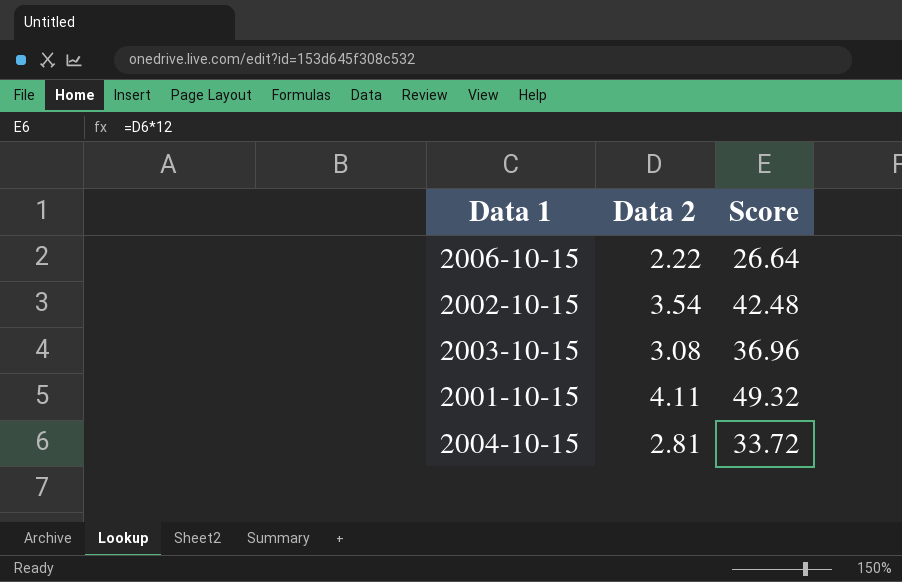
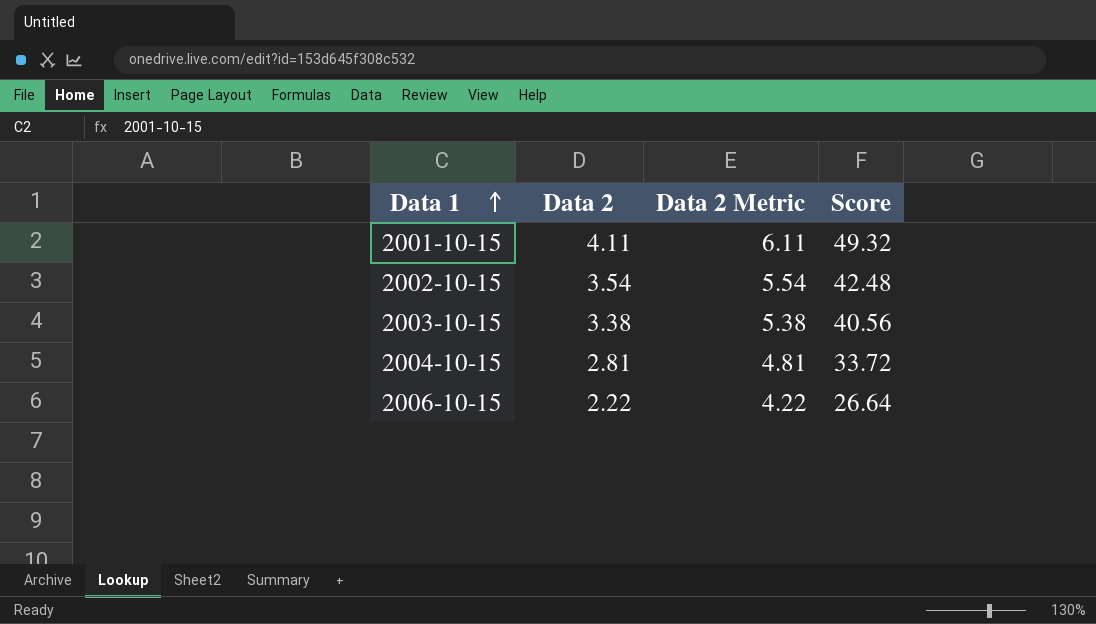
row order: none -> Data 1 ascending
column Data 2 Metric | formula: none -> [Data 2] + 2
2003-10-15 | Data 2: 3.08 -> 3.38
2003-10-15 | Score: 36.96 -> 40.56

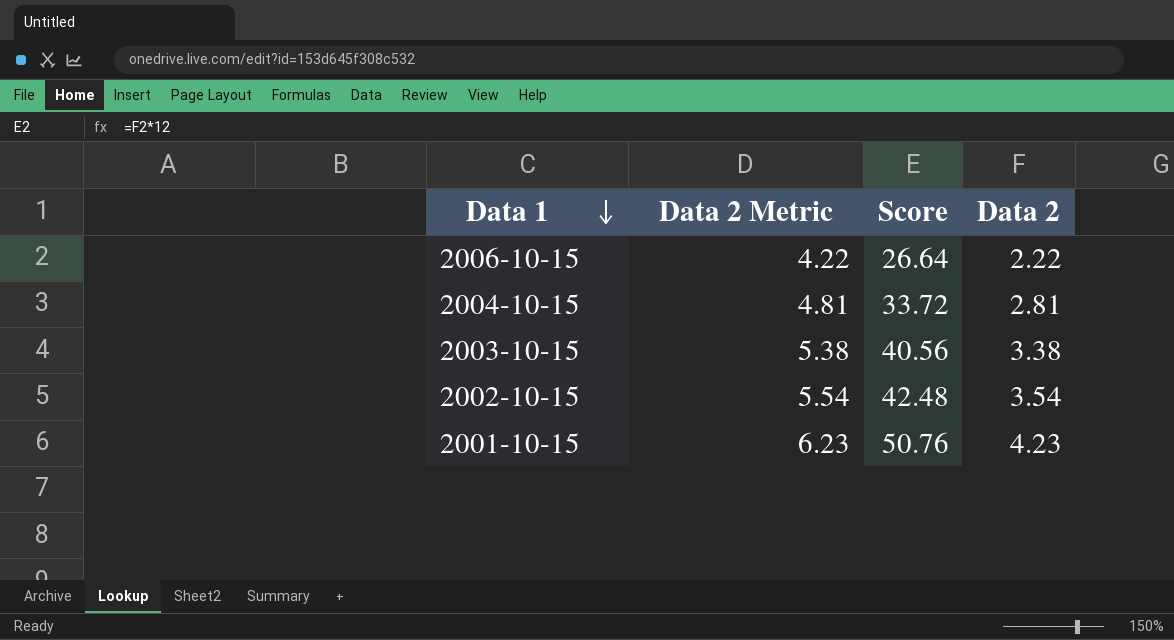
row order: Data 1 ascending -> Data 1 descending
column Data 2 | position: 2 -> 4
2001-10-15 | Data 2 Metric: 6.11 -> 6.23
2001-10-15 | Score: 49.32 -> 50.76
2001-10-15 | Data 2: 4.11 -> 4.23

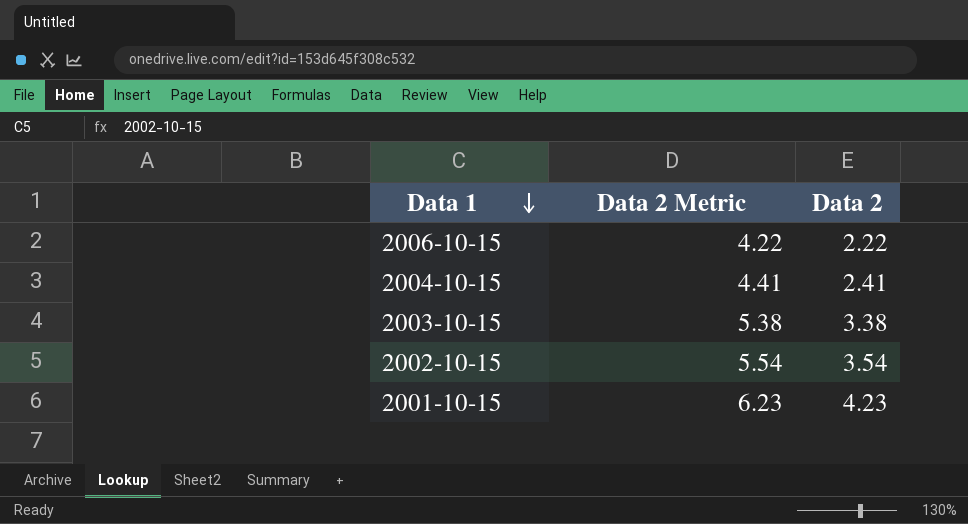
column Score | formula: [Data 2] * 12 -> none
2004-10-15 | Data 2 Metric: 4.81 -> 4.41
2004-10-15 | Data 2: 2.81 -> 2.41

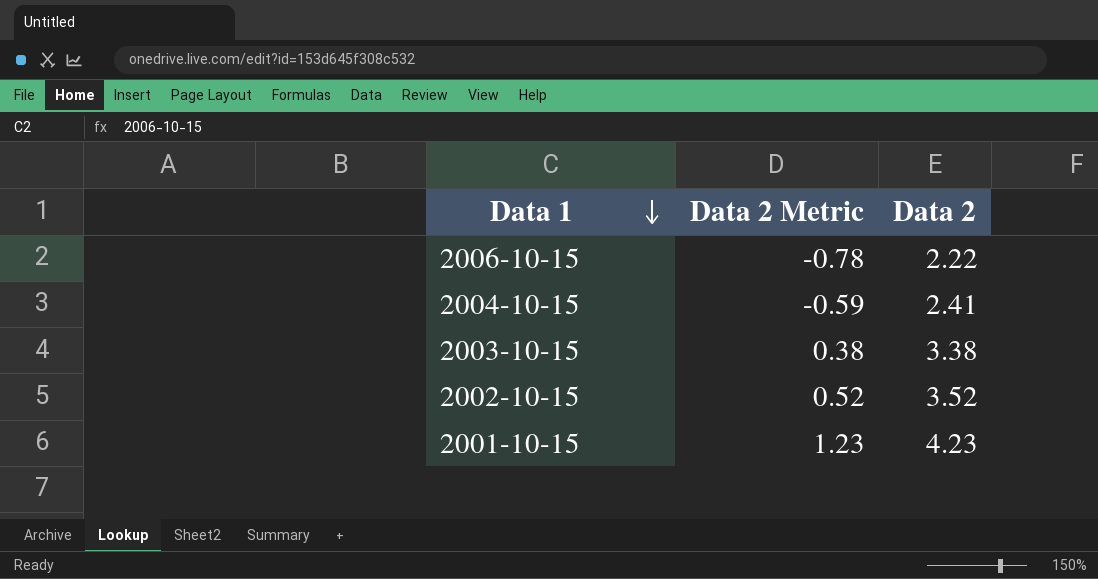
column Data 2 Metric | formula: [Data 2] + 2 -> [Data 2] - 3
2002-10-15 | Data 2: 3.54 -> 3.52

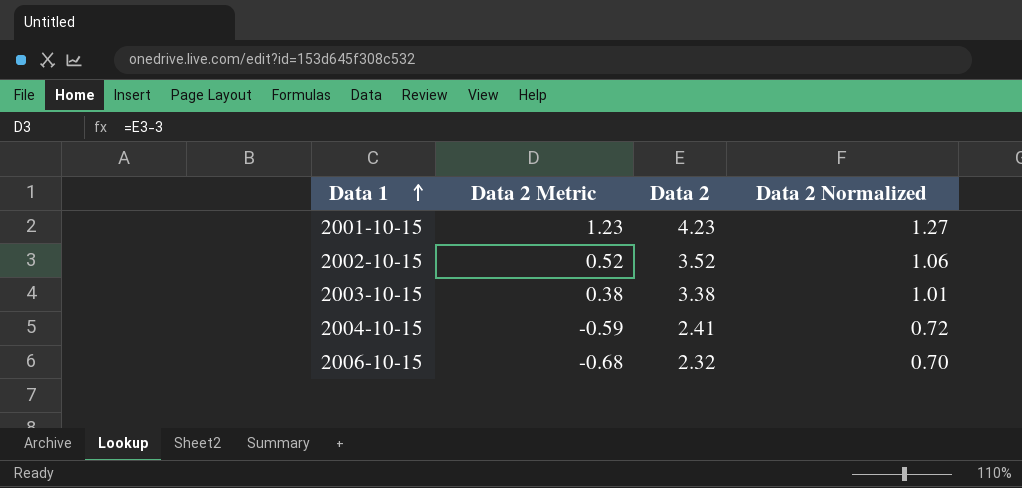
row order: Data 1 descending -> Data 1 ascending
column Data 2 Normalized | formula: none -> [Data 2] * 0.3
2006-10-15 | Data 2 Metric: -0.78 -> -0.68
2006-10-15 | Data 2: 2.22 -> 2.32

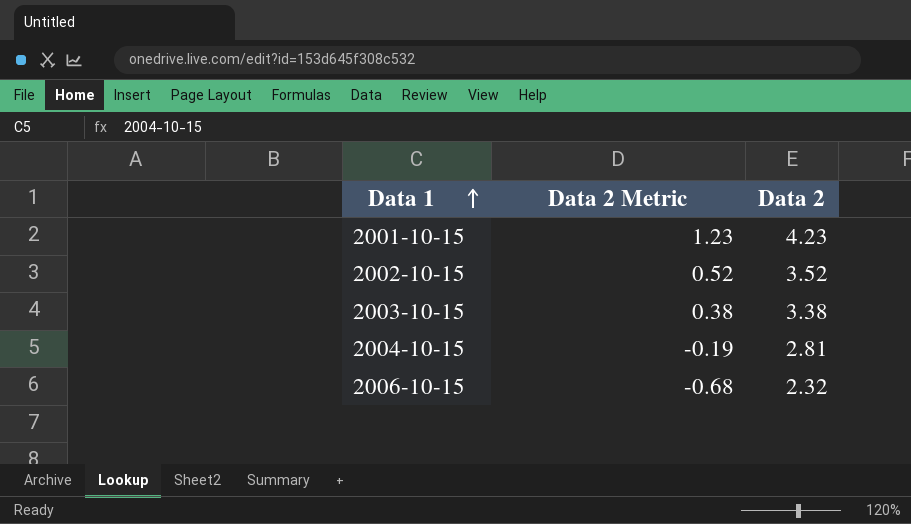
column Data 2 Normalized | formula: [Data 2] * 0.3 -> none
2004-10-15 | Data 2 Metric: -0.59 -> -0.19
2004-10-15 | Data 2: 2.41 -> 2.81

